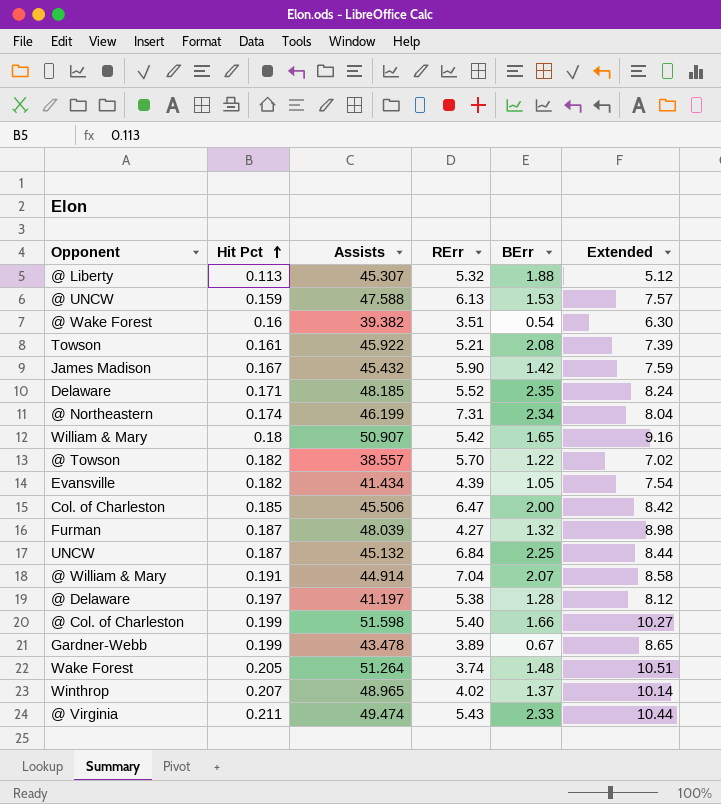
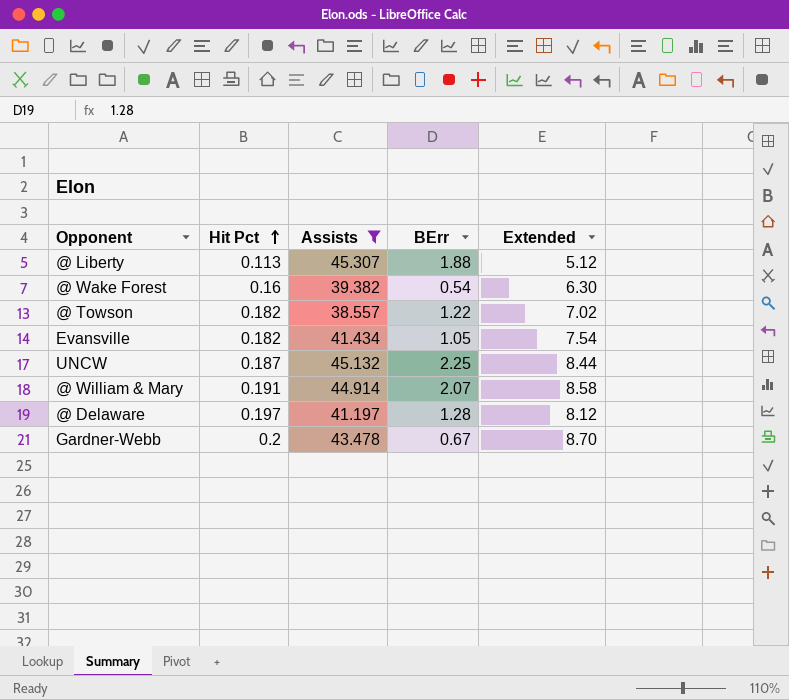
filter: none -> Assists <= 45.307
column RErr | position: 4 -> none
Gardner-Webb | Hit Pct: 0.199 -> 0.2
Gardner-Webb | Extended: 8.65 -> 8.70

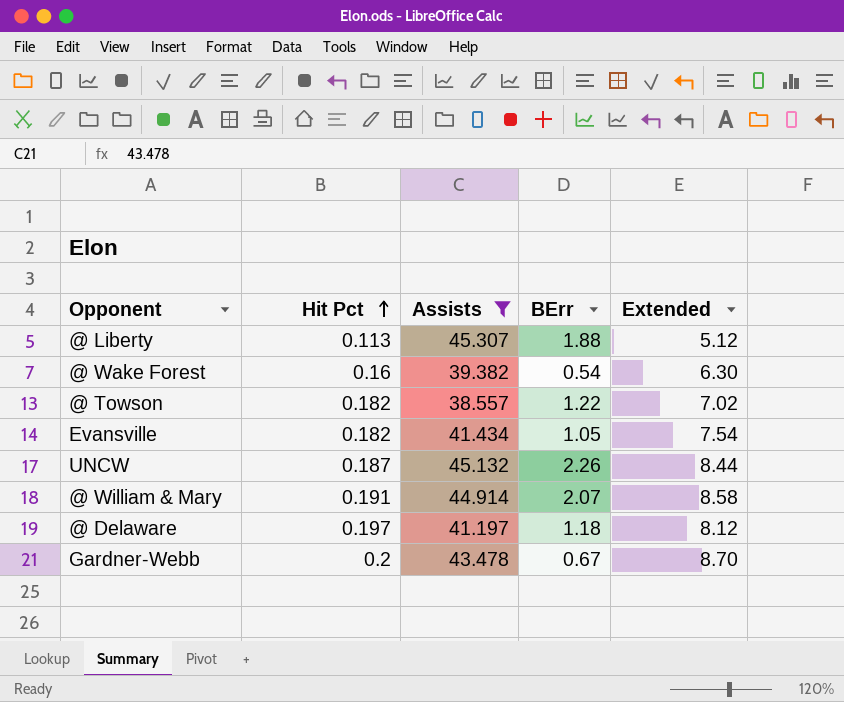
UNCW | BErr: 2.25 -> 2.26
@ Delaware | BErr: 1.28 -> 1.18

